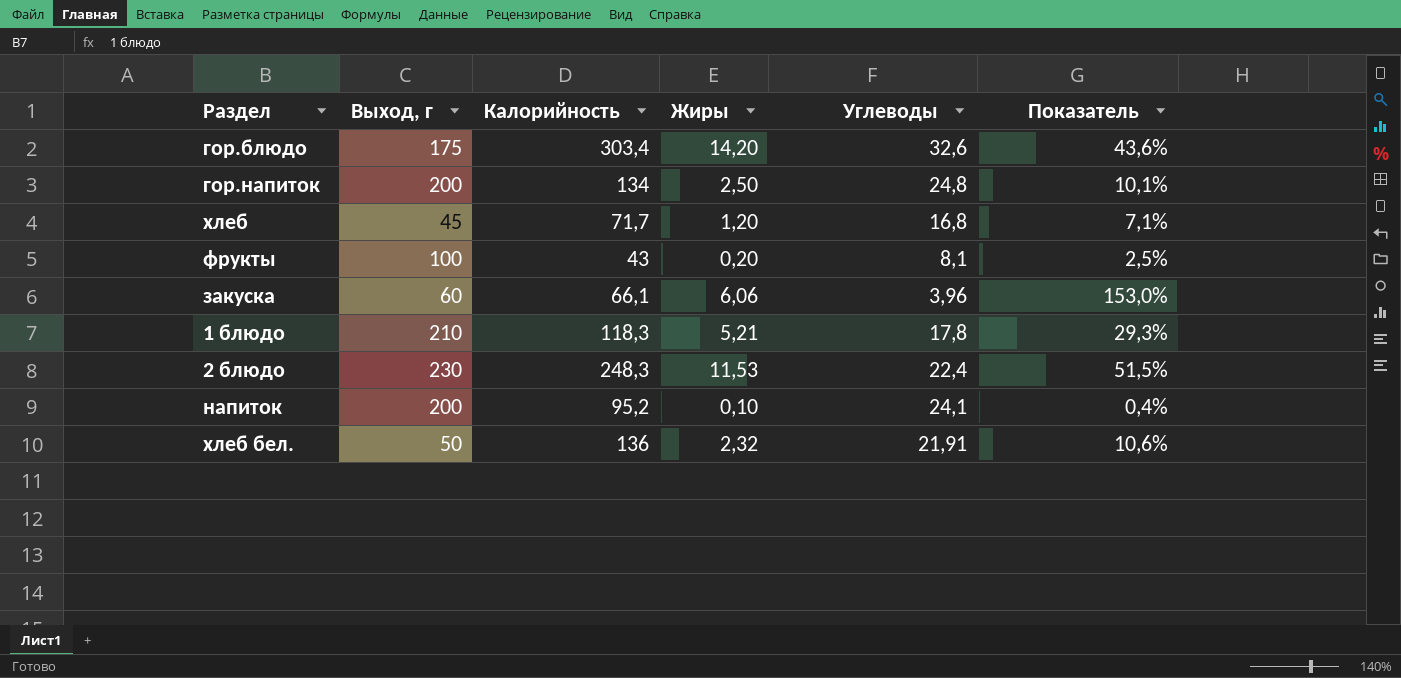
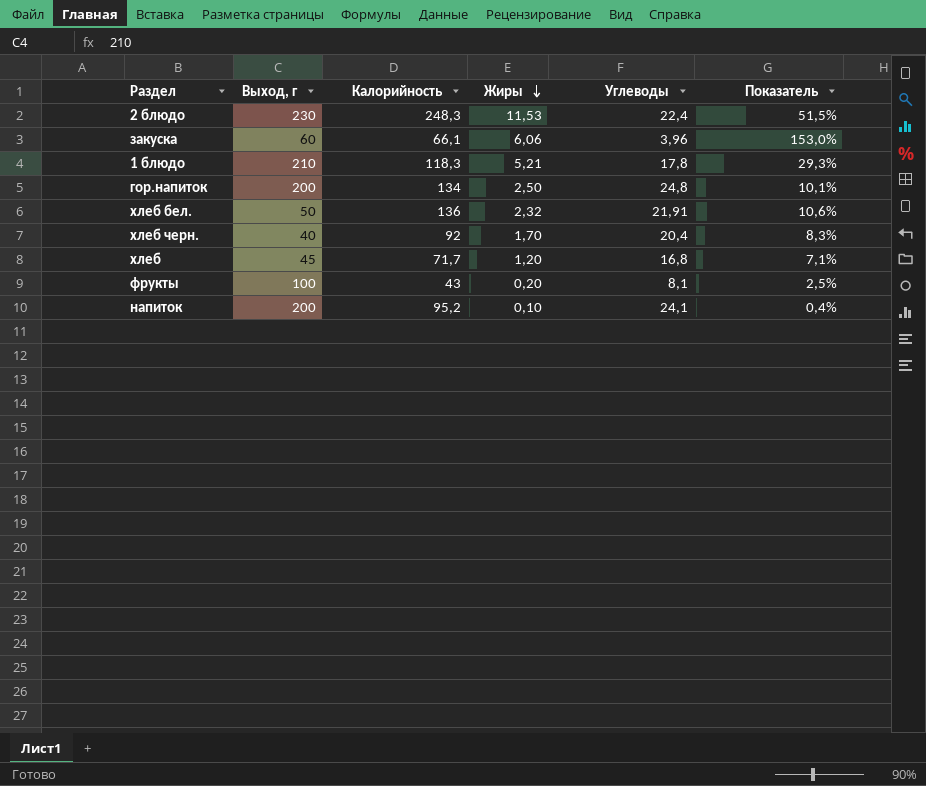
row order: none -> Жиры descending
row гор.блюдо: 175 | 303,4 | 14,20 | 32,6 | 43,6% -> none
row хлеб черн.: none -> 40 | 92 | 1,70 | 20,4 | 8,3%

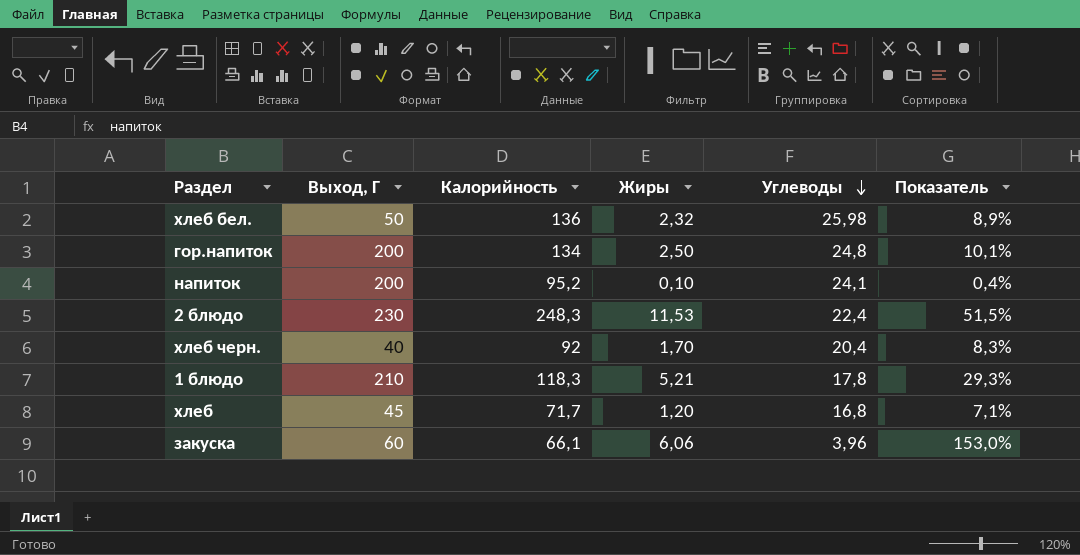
row order: Жиры descending -> Углеводы descending
column name: Выход, г -> Выход, Г
row фрукты: 100 | 43 | 0,20 | 8,1 | 2,5% -> none
хлеб бел. | Углеводы: 21,91 -> 25,98
хлеб бел. | Показатель: 10,6% -> 8,9%

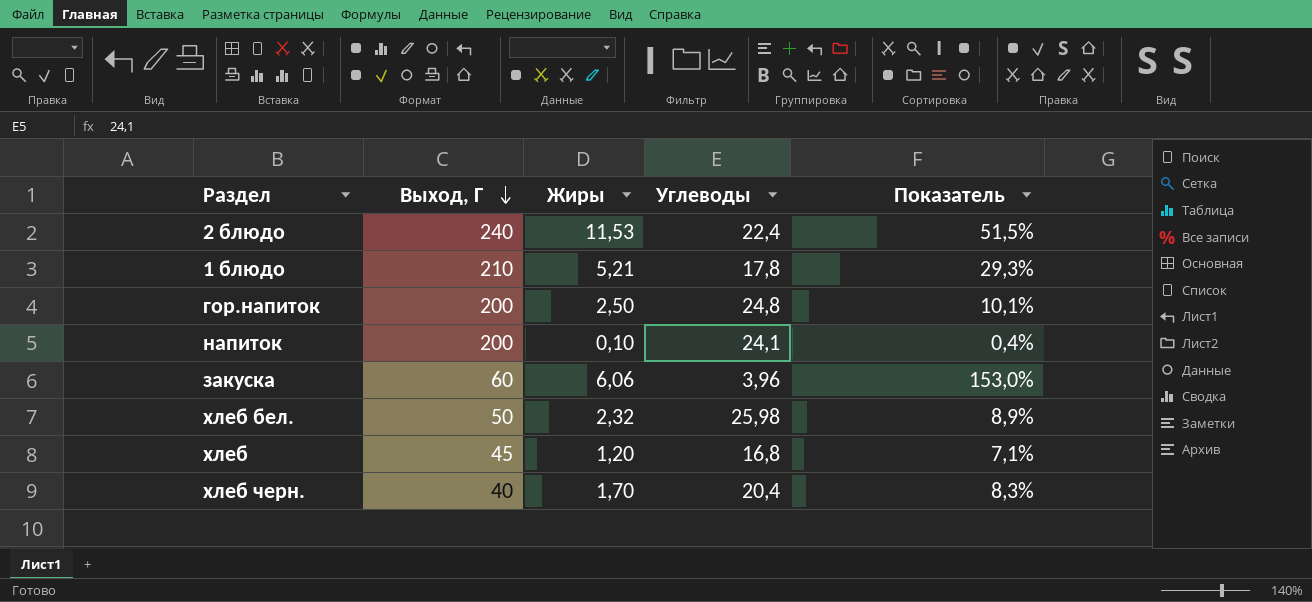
row order: Углеводы descending -> Выход, Г descending
column Калорийность | position: 3 -> none
2 блюдо | Выход, Г: 230 -> 240

